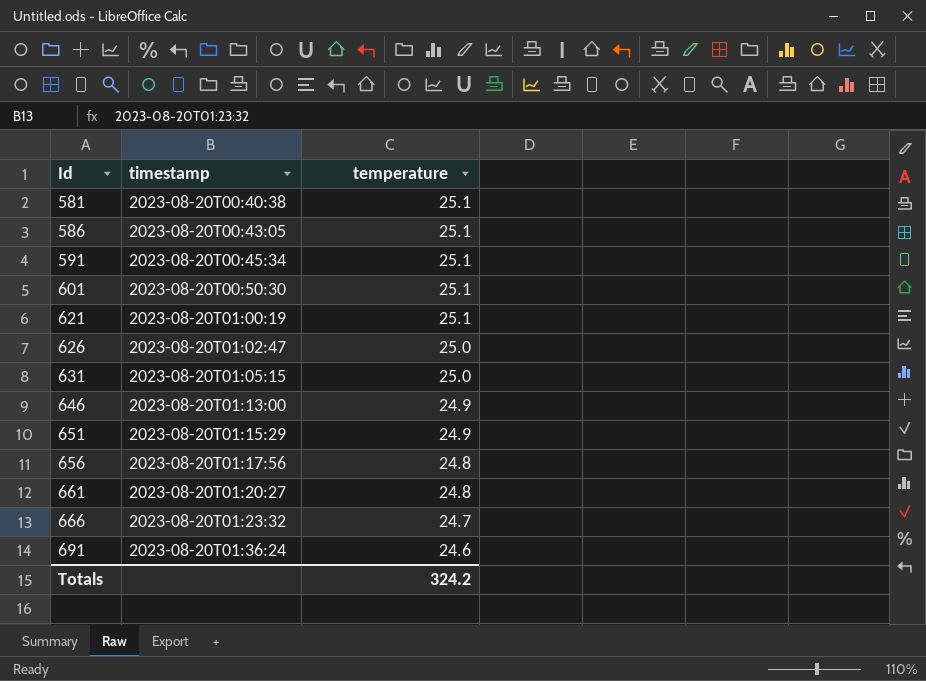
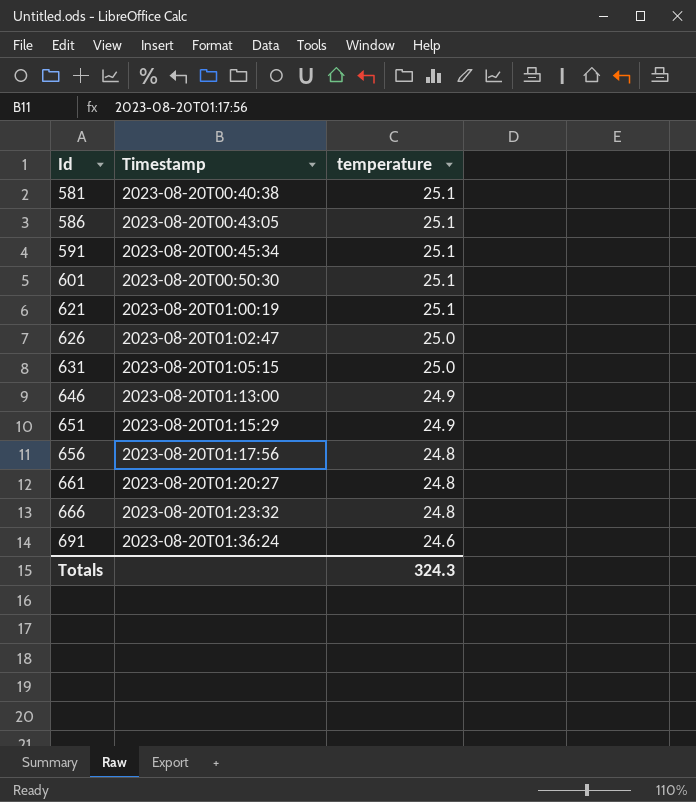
column name: timestamp -> Timestamp
666 | temperature: 24.7 -> 24.8
Totals | temperature: 324.2 -> 324.3

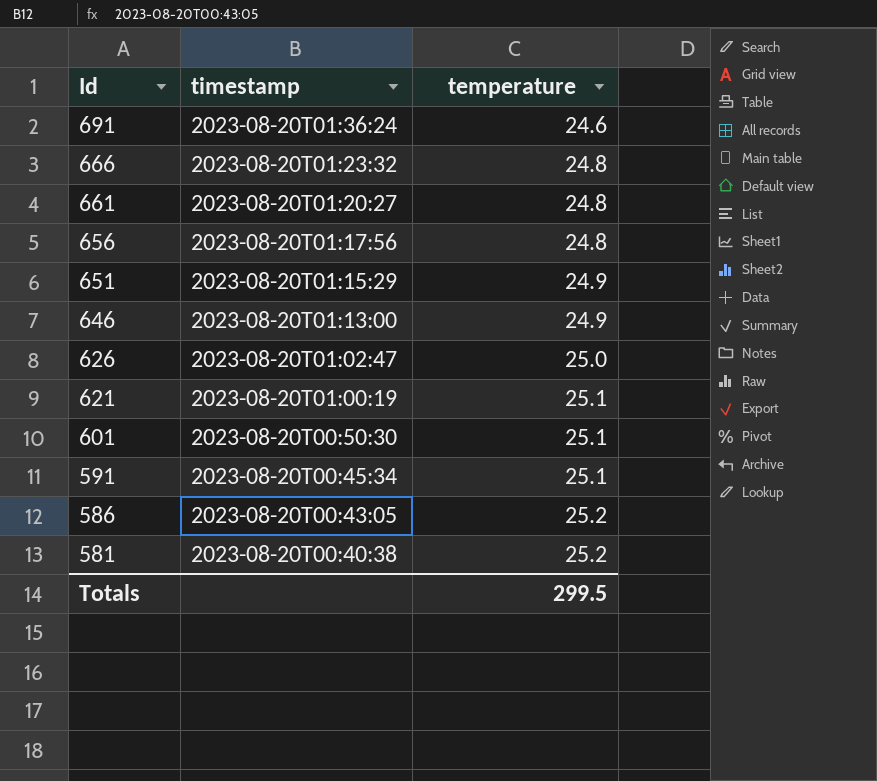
row order: Id ascending -> Id descending
column name: Timestamp -> timestamp
row 631: 2023-08-20T01:05:15 | 25.0 -> none
586 | temperature: 25.1 -> 25.2
581 | temperature: 25.1 -> 25.2
Totals | temperature: 324.3 -> 299.5

